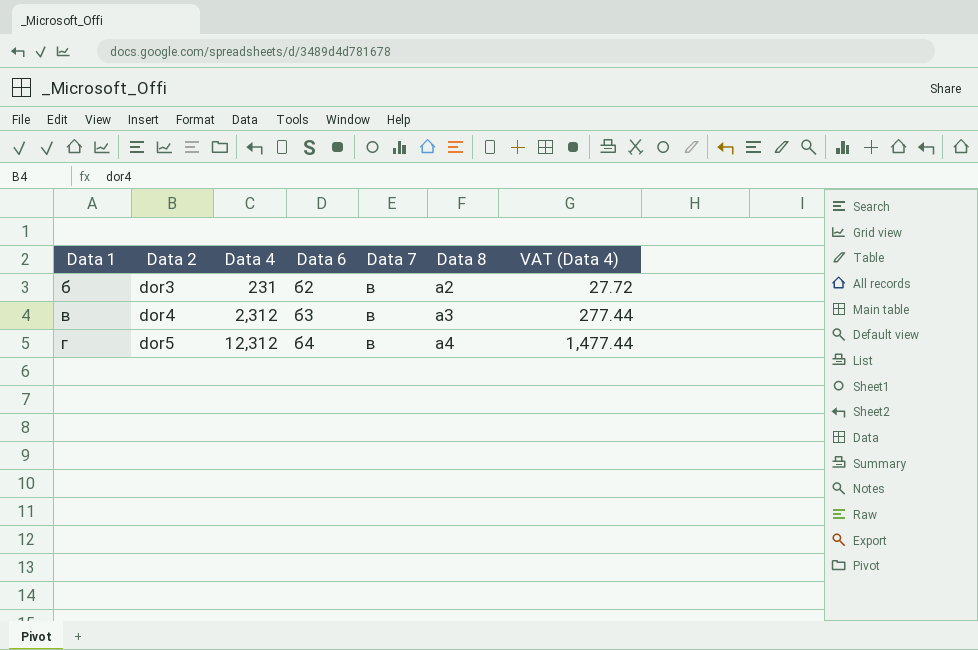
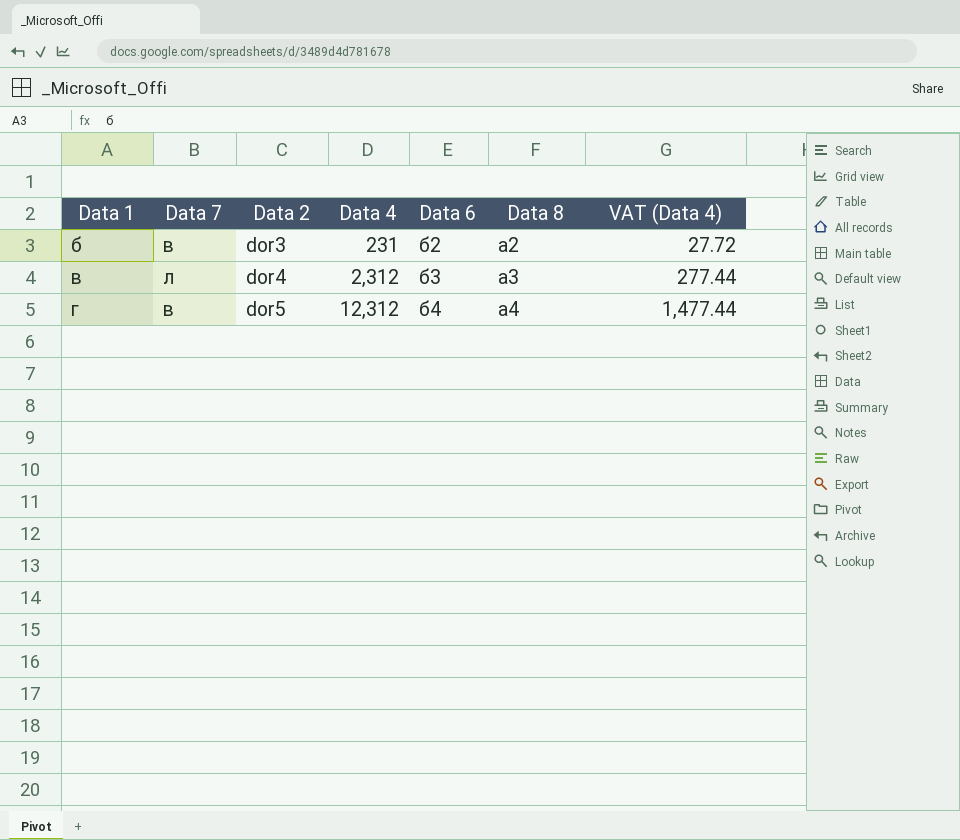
column Data 7 | position: 5 -> 2
в | Data 7: в -> л

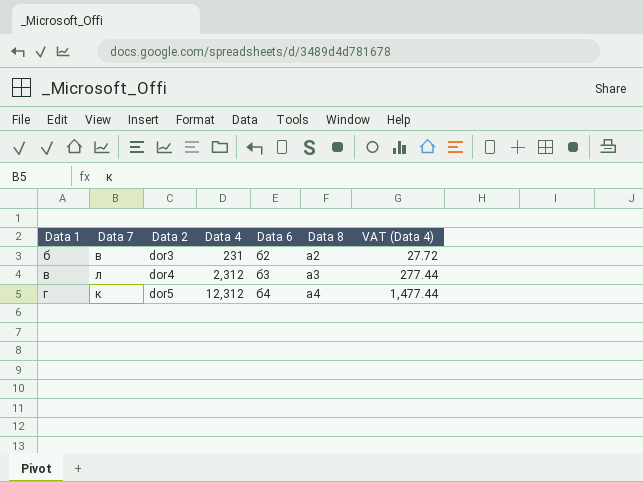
г | Data 7: в -> к

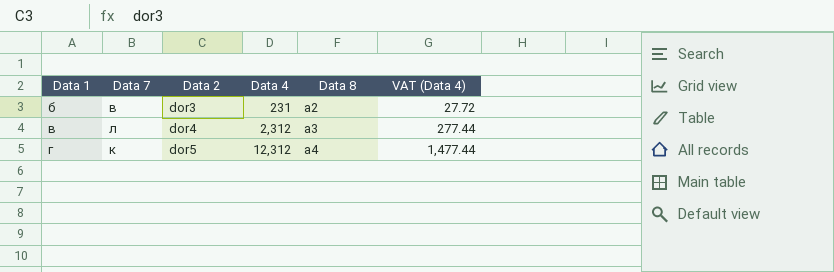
column Data 6 | position: 5 -> none

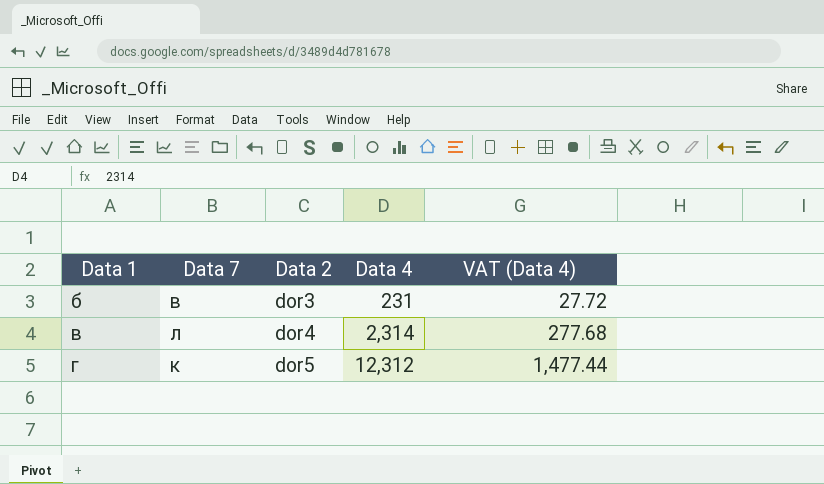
column Data 8 | position: 5 -> none
в | Data 4: 2,312 -> 2,314
в | VAT (Data 4): 277.44 -> 277.68

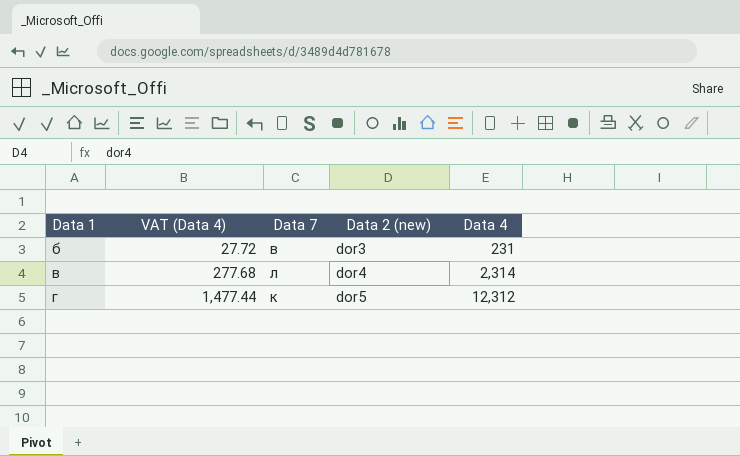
column VAT (Data 4) | position: 5 -> 2
column name: Data 2 -> Data 2 (new)

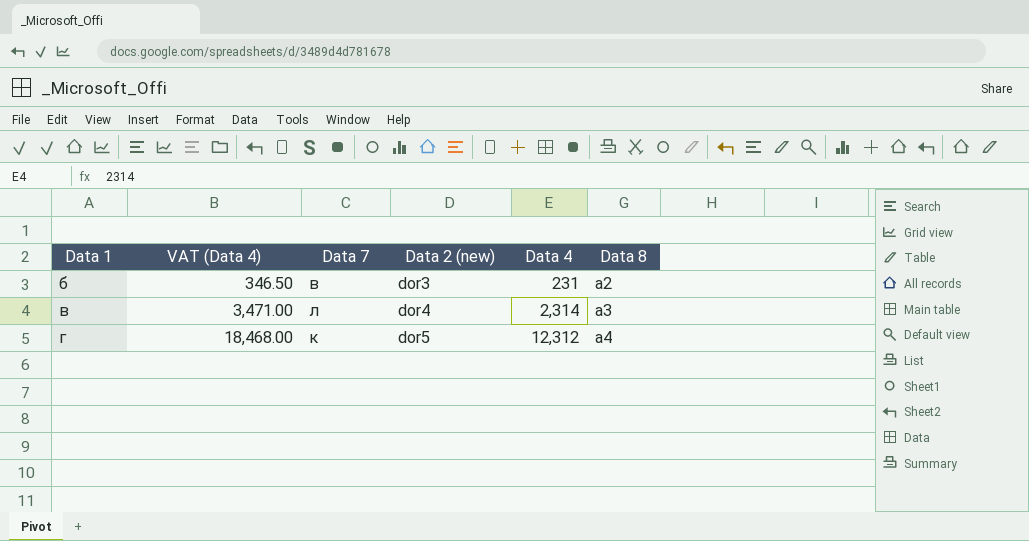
column VAT (Data 4) | formula: [Data 4] * 0.12 -> [Data 4] * 1.5
column Data 8 | position: none -> 6

